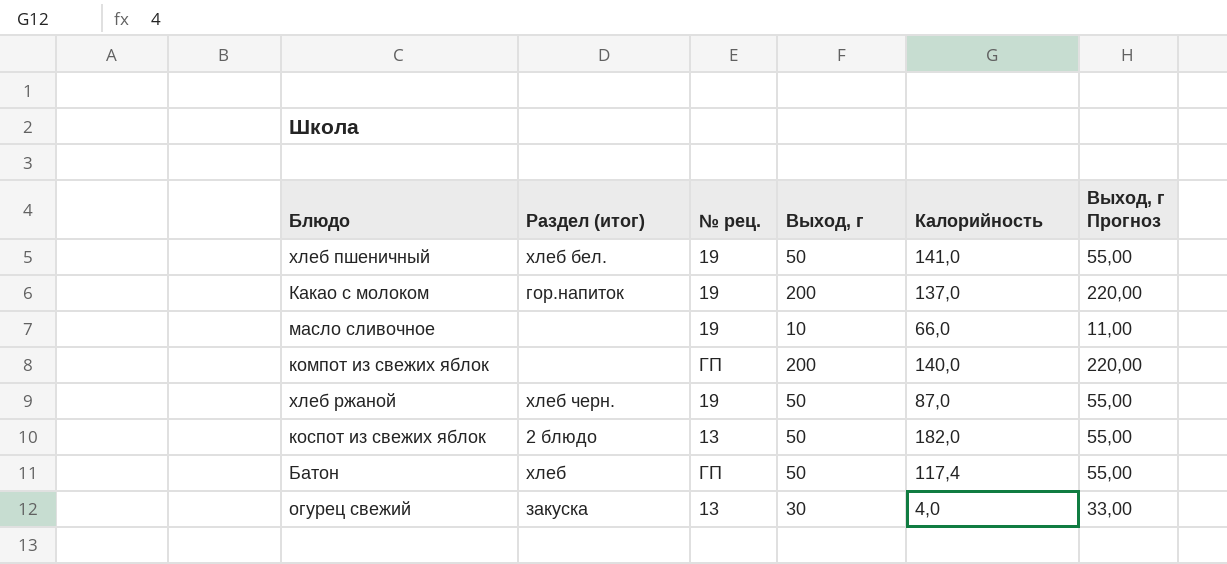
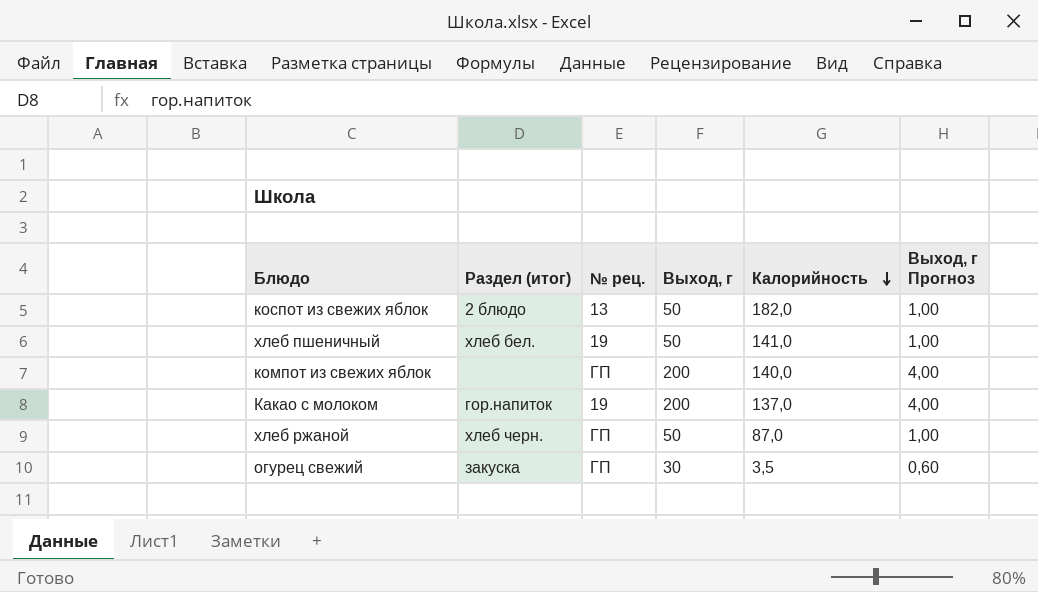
row order: none -> Калорийность descending
column Выход, г Прогноз | formula: [Выход, г] * 1,1 -> [Выход, г] * 0,02
row масло сливочное: none | 19 | 10 | 66,0 | 11,00 -> none
row Батон: хлеб | ГП | 50 | 117,4 | 55,00 -> none
хлеб ржаной | № рец.: 19 -> ГП
огурец свежий | № рец.: 13 -> ГП
огурец свежий | Калорийность: 4,0 -> 3,5

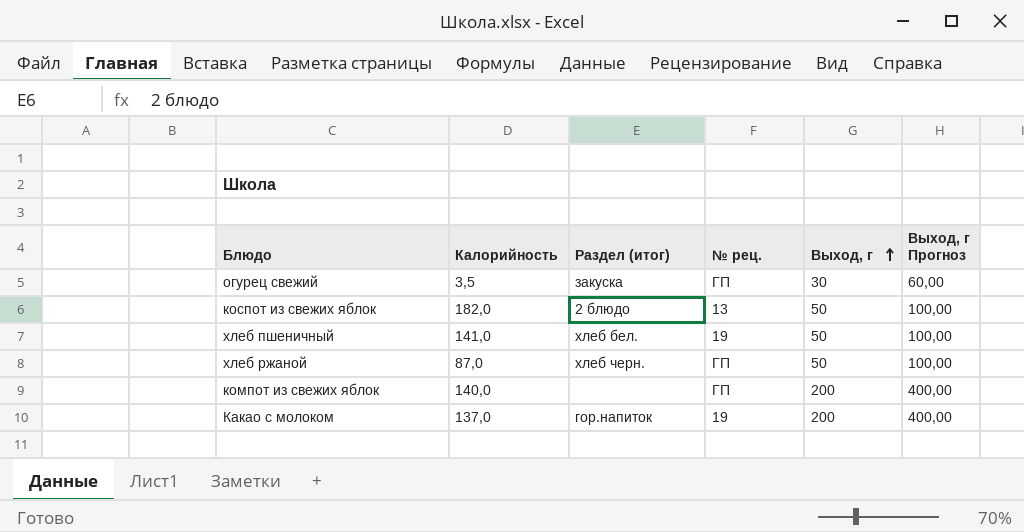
row order: Калорийность descending -> Выход, г ascending
column Калорийность | position: 5 -> 2
column Выход, г Прогноз | formula: [Выход, г] * 0,02 -> [Выход, г] * 2

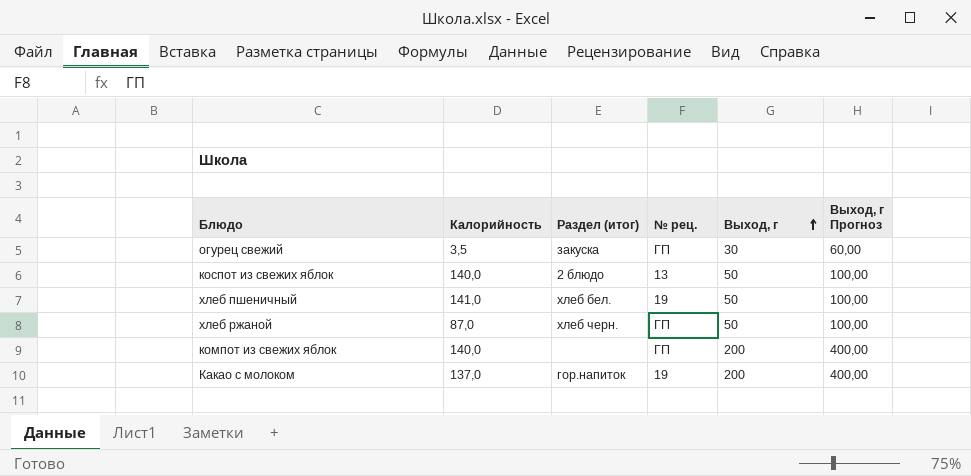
коспот из свежих яблок | Калорийность: 182,0 -> 140,0

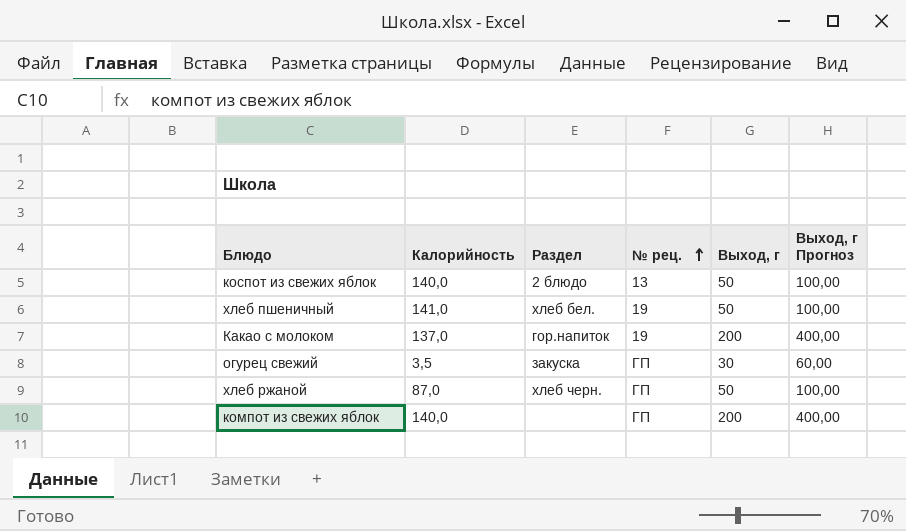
row order: Выход, г ascending -> № рец. ascending
column name: Раздел (итог) -> Раздел

